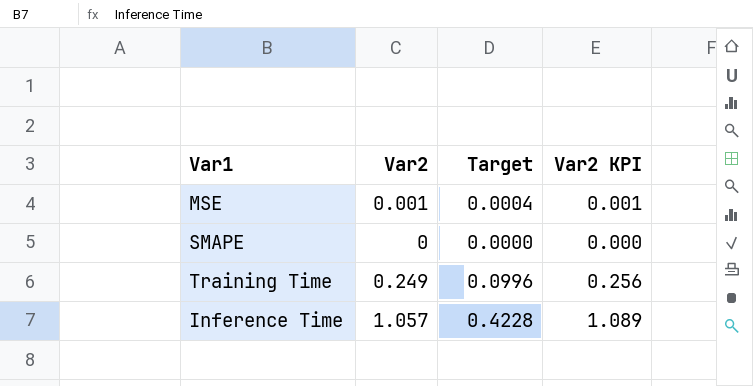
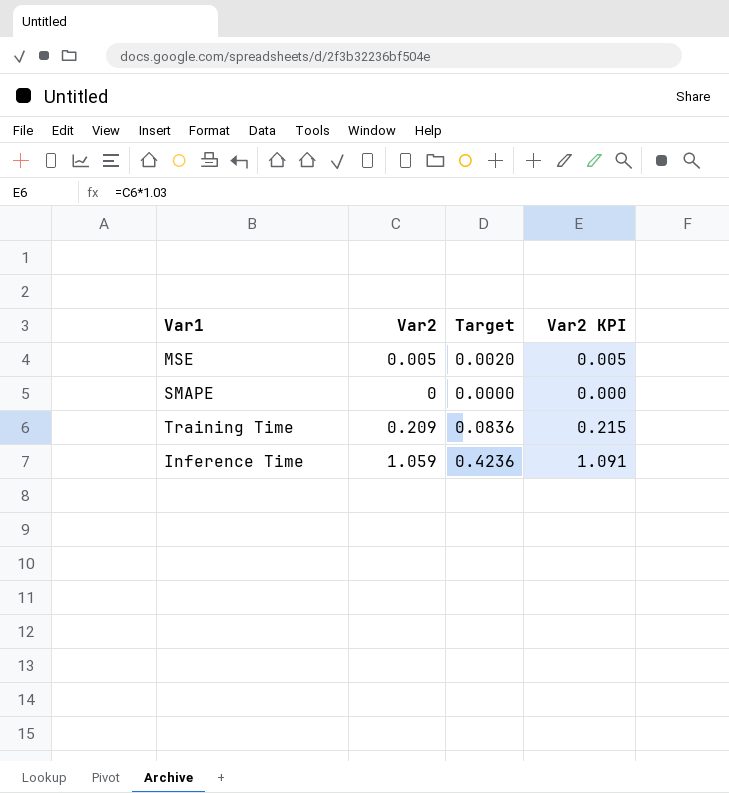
MSE | Var2: 0.001 -> 0.005
MSE | Target: 0.0004 -> 0.0020
MSE | Var2 KPI: 0.001 -> 0.005
Training Time | Var2: 0.249 -> 0.209
Training Time | Target: 0.0996 -> 0.0836
Training Time | Var2 KPI: 0.256 -> 0.215
Inference Time | Var2: 1.057 -> 1.059
Inference Time | Target: 0.4228 -> 0.4236
Inference Time | Var2 KPI: 1.089 -> 1.091

